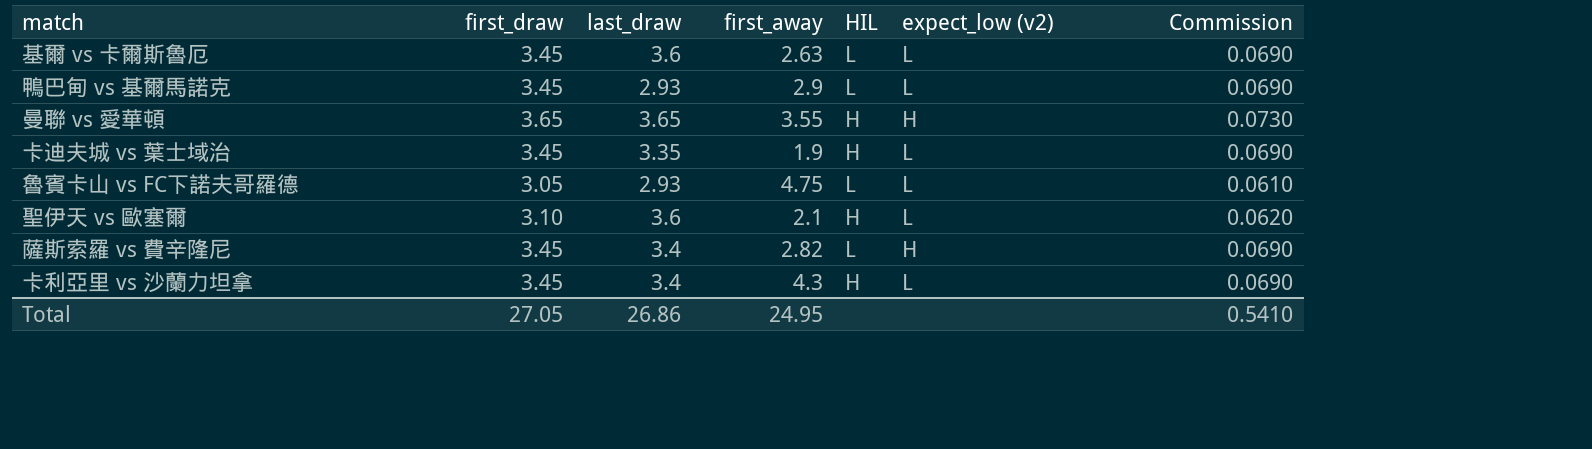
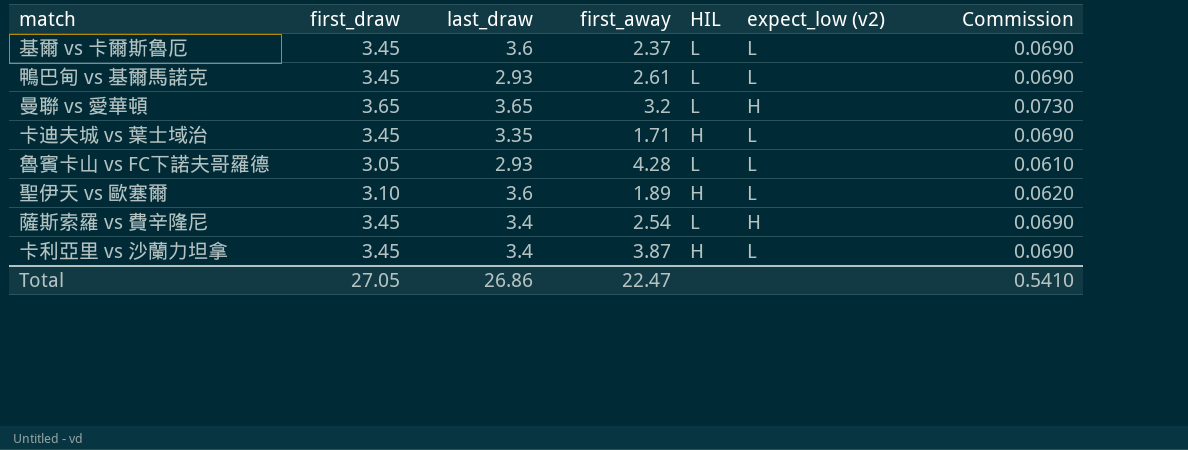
基爾 vs 卡爾斯魯厄 | first_away: 2.63 -> 2.37
鴨巴甸 vs 基爾馬諾克 | first_away: 2.9 -> 2.61
曼聯 vs 愛華頓 | first_away: 3.55 -> 3.2
曼聯 vs 愛華頓 | HIL: H -> L
卡迪夫城 vs 葉士域治 | first_away: 1.9 -> 1.71
魯賓卡山 vs FC下諾夫哥羅德 | first_away: 4.75 -> 4.28
聖伊天 vs 歐塞爾 | first_away: 2.1 -> 1.89
薩斯索羅 vs 費辛隆尼 | first_away: 2.82 -> 2.54
卡利亞里 vs 沙蘭力坦拿 | first_away: 4.3 -> 3.87
Total | first_away: 24.95 -> 22.47

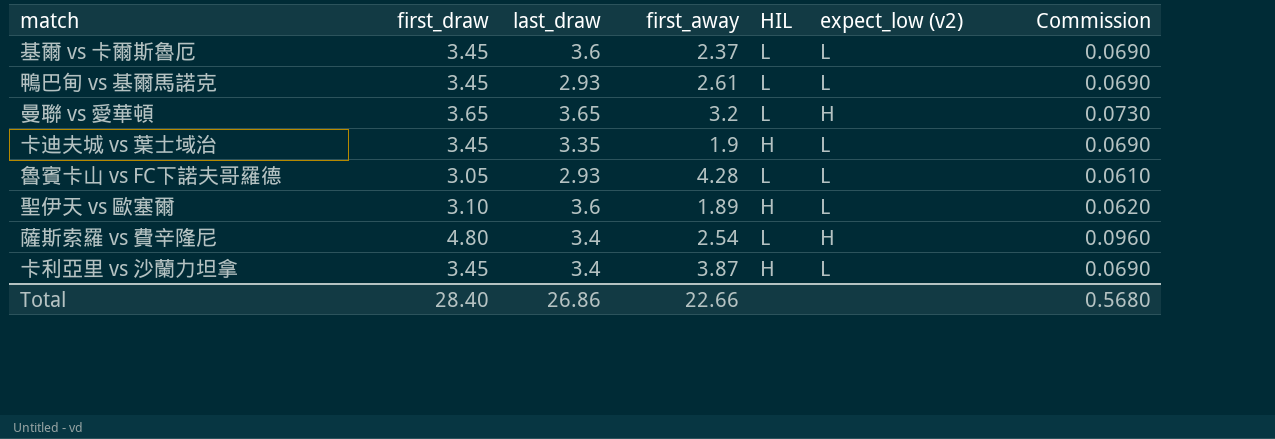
卡迪夫城 vs 葉士域治 | first_away: 1.71 -> 1.9
薩斯索羅 vs 費辛隆尼 | first_draw: 3.45 -> 4.80
薩斯索羅 vs 費辛隆尼 | Commission: 0.0690 -> 0.0960
Total | first_draw: 27.05 -> 28.40
Total | first_away: 22.47 -> 22.66
Total | Commission: 0.5410 -> 0.5680

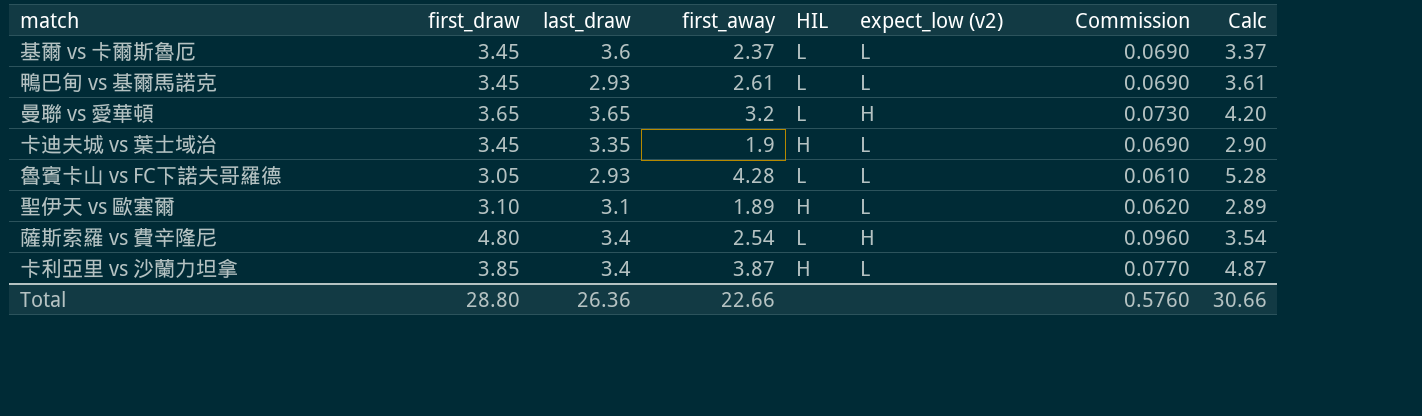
column Calc | formula: none -> [first_away] + 1
聖伊天 vs 歐塞爾 | last_draw: 3.6 -> 3.1
卡利亞里 vs 沙蘭力坦拿 | first_draw: 3.45 -> 3.85
卡利亞里 vs 沙蘭力坦拿 | Commission: 0.0690 -> 0.0770
Total | first_draw: 28.40 -> 28.80
Total | last_draw: 26.86 -> 26.36
Total | Commission: 0.5680 -> 0.5760

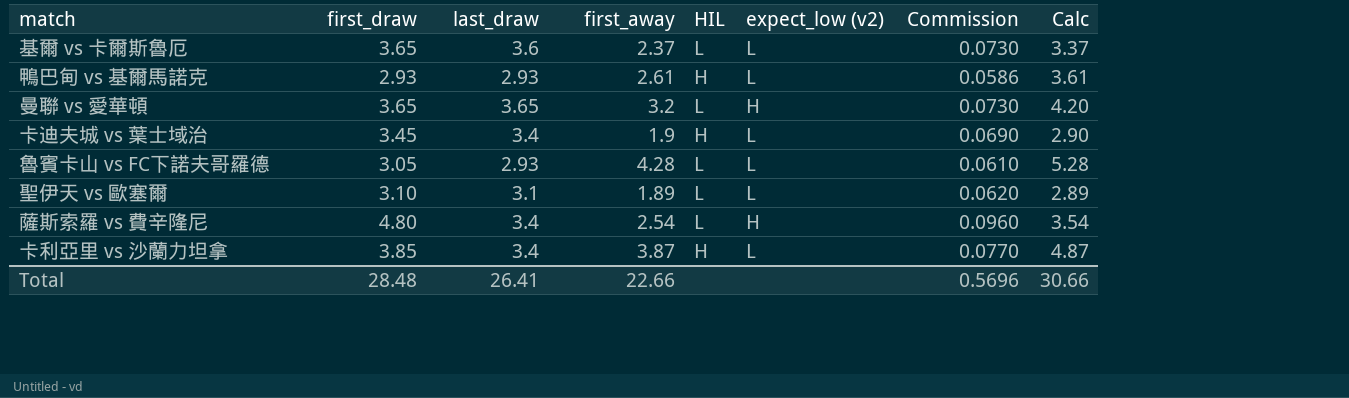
基爾 vs 卡爾斯魯厄 | first_draw: 3.45 -> 3.65
基爾 vs 卡爾斯魯厄 | Commission: 0.0690 -> 0.0730
鴨巴甸 vs 基爾馬諾克 | first_draw: 3.45 -> 2.93
鴨巴甸 vs 基爾馬諾克 | HIL: L -> H
鴨巴甸 vs 基爾馬諾克 | Commission: 0.0690 -> 0.0586
卡迪夫城 vs 葉士域治 | last_draw: 3.35 -> 3.4
聖伊天 vs 歐塞爾 | HIL: H -> L
Total | first_draw: 28.80 -> 28.48
Total | last_draw: 26.36 -> 26.41
Total | Commission: 0.5760 -> 0.5696

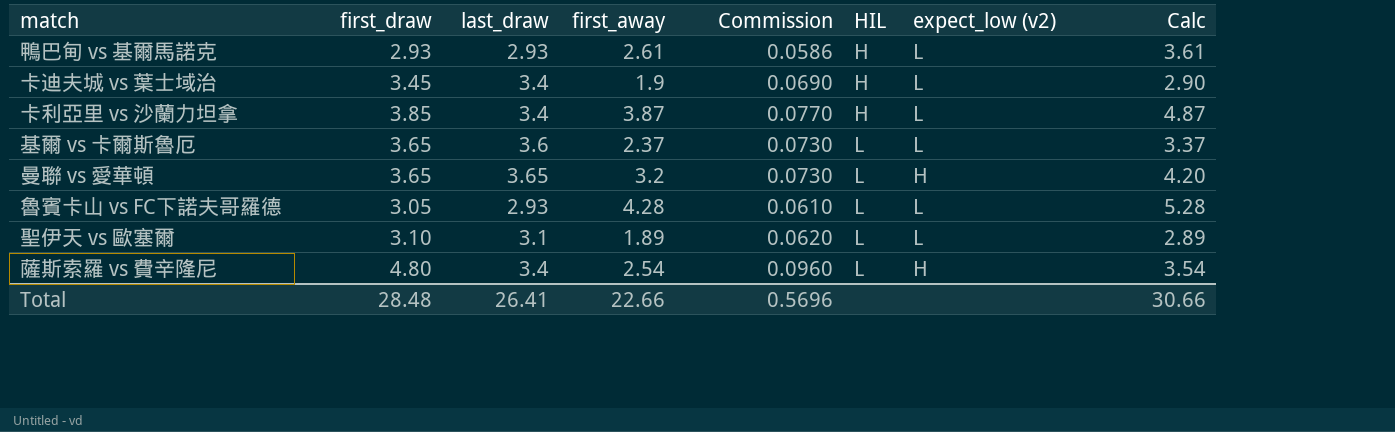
row order: none -> HIL ascending
column Commission | position: 7 -> 5

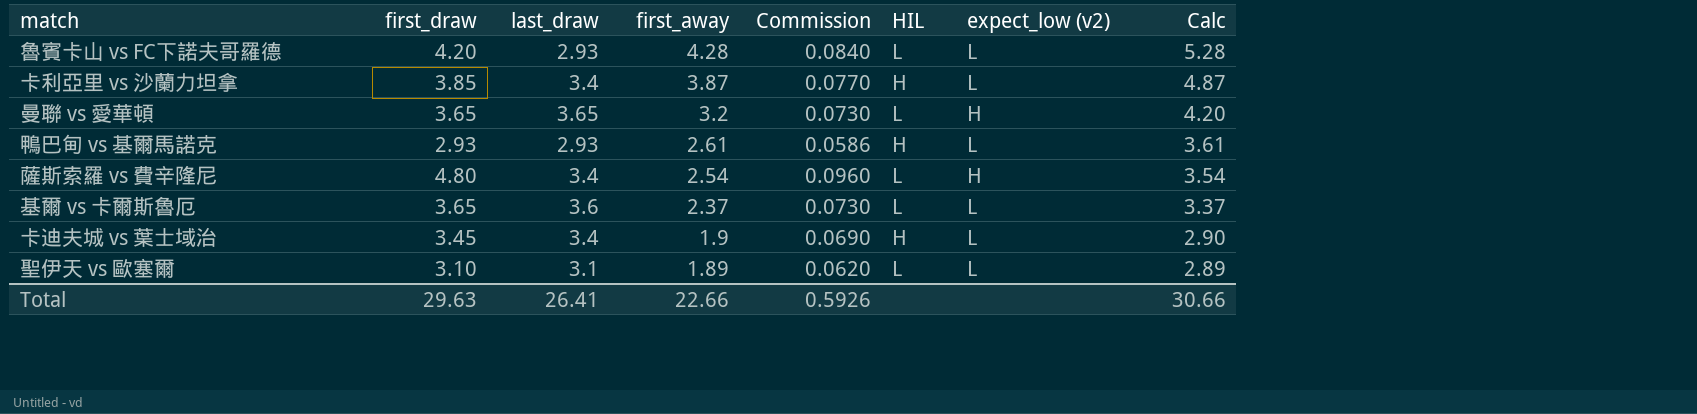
row order: HIL ascending -> first_away descending
魯賓卡山 vs FC下諾夫哥羅德 | first_draw: 3.05 -> 4.20
魯賓卡山 vs FC下諾夫哥羅德 | Commission: 0.0610 -> 0.0840
Total | first_draw: 28.48 -> 29.63
Total | Commission: 0.5696 -> 0.5926

